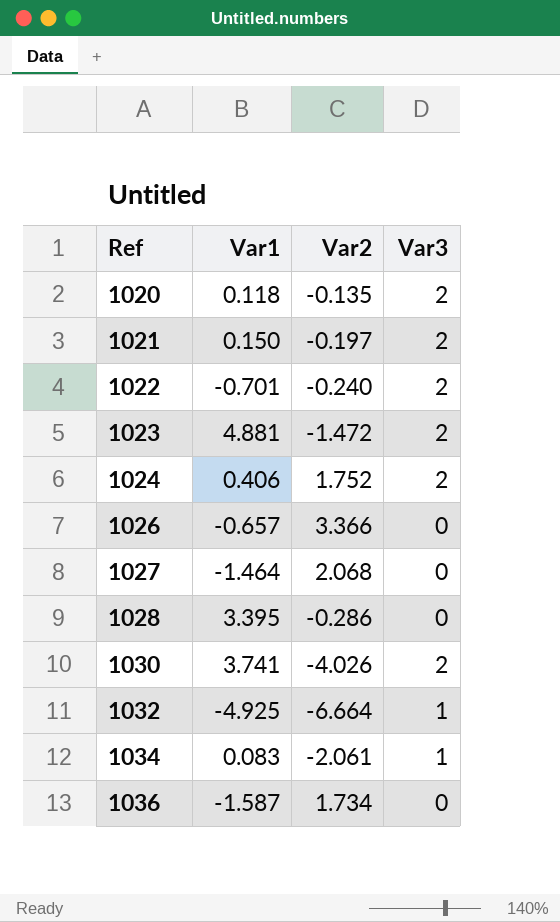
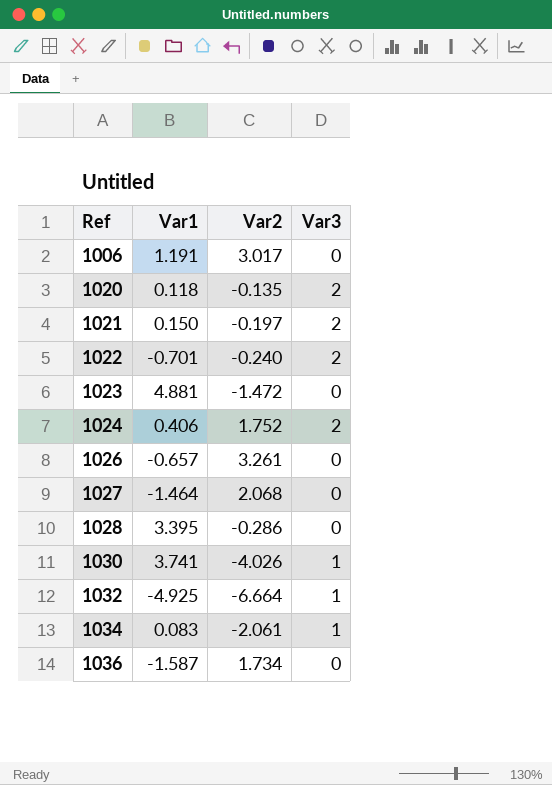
row 1006: none -> 1.191 | 3.017 | 0
1023 | Var3: 2 -> 0
1026 | Var2: 3.366 -> 3.261
1030 | Var3: 2 -> 1

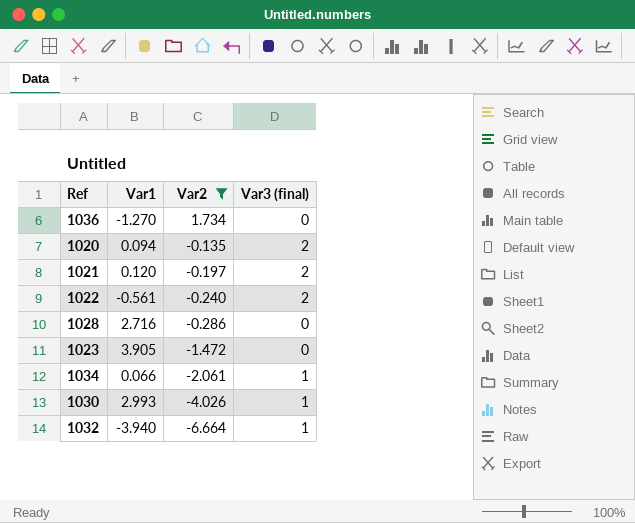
filter: none -> Var2 <= 1.734
row order: Ref ascending -> Var2 descending
column name: Var3 -> Var3 (final)
1036 | Var1: -1.587 -> -1.270
1020 | Var1: 0.118 -> 0.094
1021 | Var1: 0.150 -> 0.120
1022 | Var1: -0.701 -> -0.561
1028 | Var1: 3.395 -> 2.716
1023 | Var1: 4.881 -> 3.905
1034 | Var1: 0.083 -> 0.066
1030 | Var1: 3.741 -> 2.993
1032 | Var1: -4.925 -> -3.940

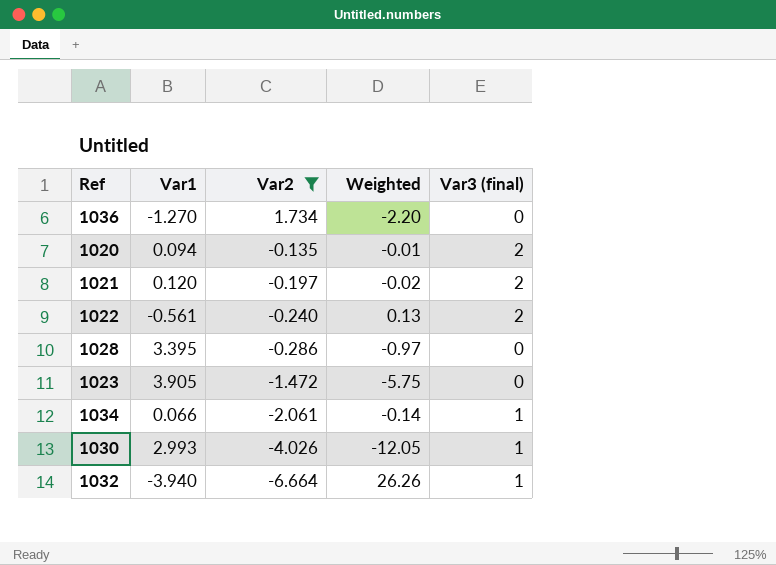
column Weighted | formula: none -> [Var1] * [Var2]
1028 | Var1: 2.716 -> 3.395

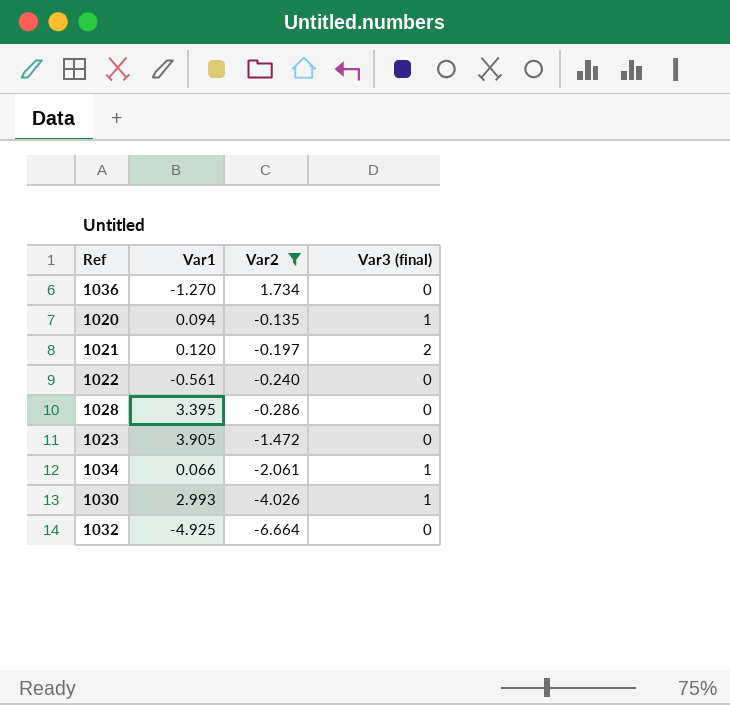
column Weighted | formula: [Var1] * [Var2] -> none
1020 | Var3 (final): 2 -> 1
1022 | Var3 (final): 2 -> 0
1032 | Var1: -3.940 -> -4.925
1032 | Var3 (final): 1 -> 0

